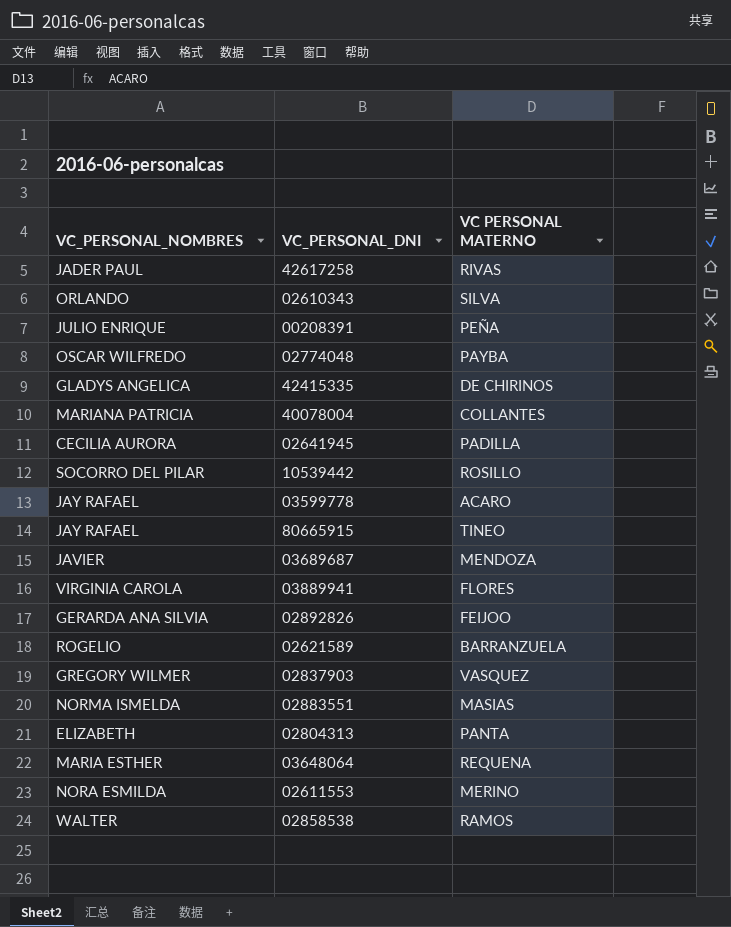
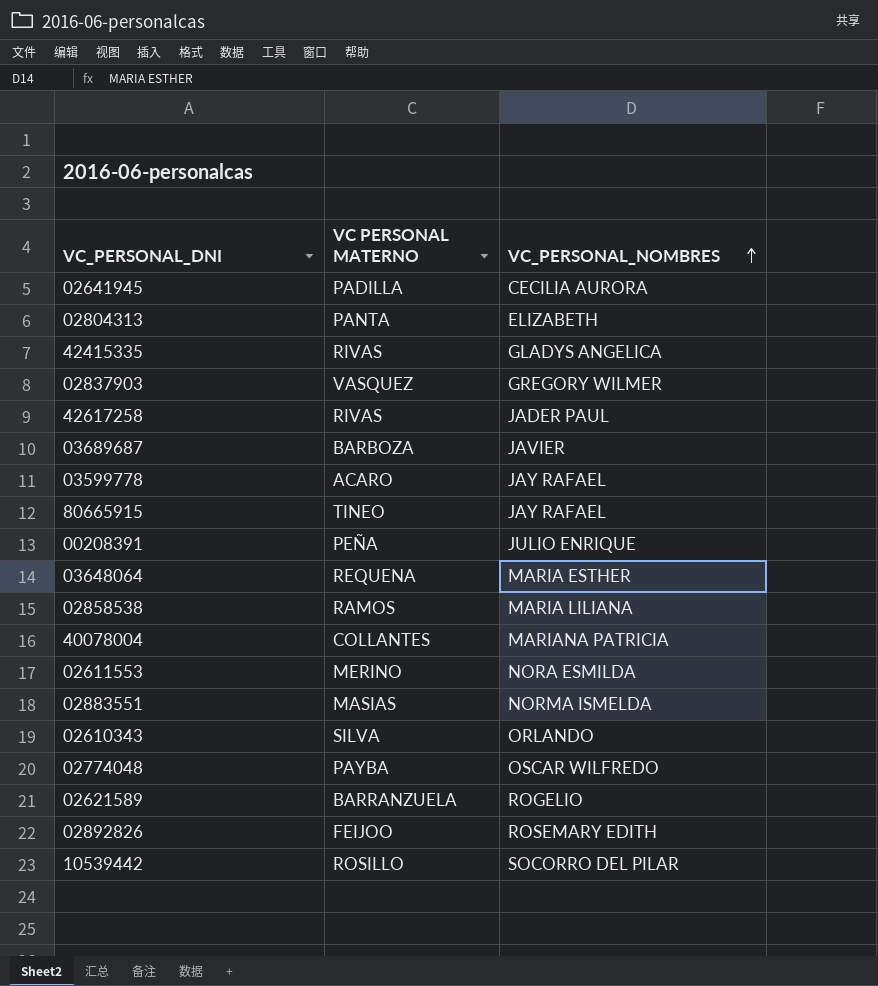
row order: none -> VC_PERSONAL_NOMBRES ascending
column VC_PERSONAL_NOMBRES | position: 1 -> 3
row 03889941: VIRGINIA CAROLA | FLORES -> none
42415335 | VC PERSONAL MATERNO: DE CHIRINOS -> RIVAS
03689687 | VC PERSONAL MATERNO: MENDOZA -> BARBOZA
02858538 | VC_PERSONAL_NOMBRES: WALTER -> MARIA LILIANA
02892826 | VC_PERSONAL_NOMBRES: GERARDA ANA SILVIA -> ROSEMARY EDITH

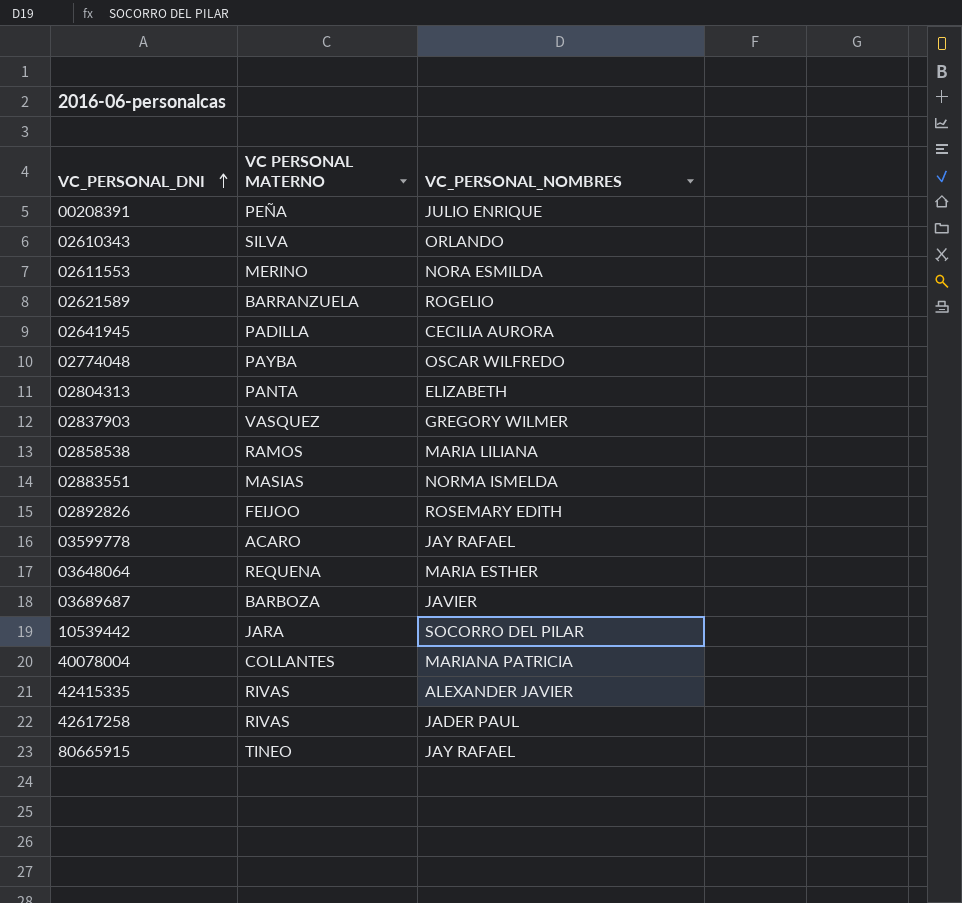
row order: VC_PERSONAL_NOMBRES ascending -> VC_PERSONAL_DNI ascending
10539442 | VC PERSONAL MATERNO: ROSILLO -> JARA
42415335 | VC_PERSONAL_NOMBRES: GLADYS ANGELICA -> ALEXANDER JAVIER

